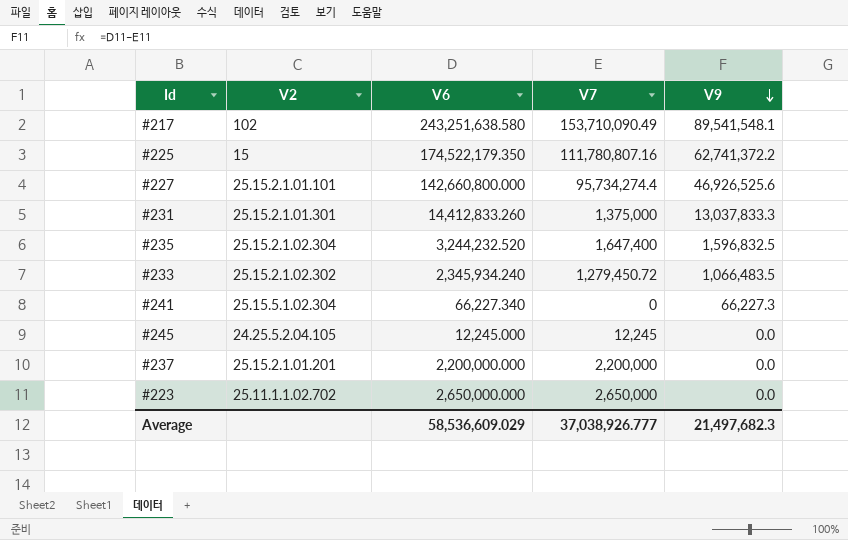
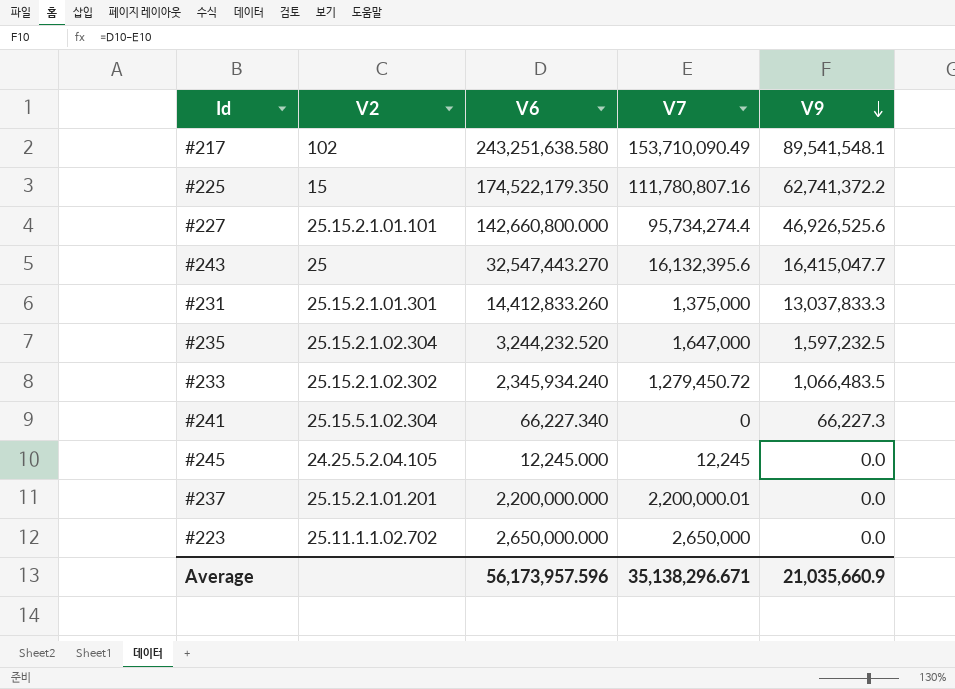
row #243: none -> 25 | 32,547,443.270 | 16,132,395.6 | 16,415,047.7
#235 | V7: 1,647,400 -> 1,647,000
#235 | V9: 1,596,832.5 -> 1,597,232.5
#237 | V7: 2,200,000 -> 2,200,000.01
Average | V6: 58,536,609.029 -> 56,173,957.596
Average | V7: 37,038,926.777 -> 35,138,296.671
Average | V9: 21,497,682.3 -> 21,035,660.9

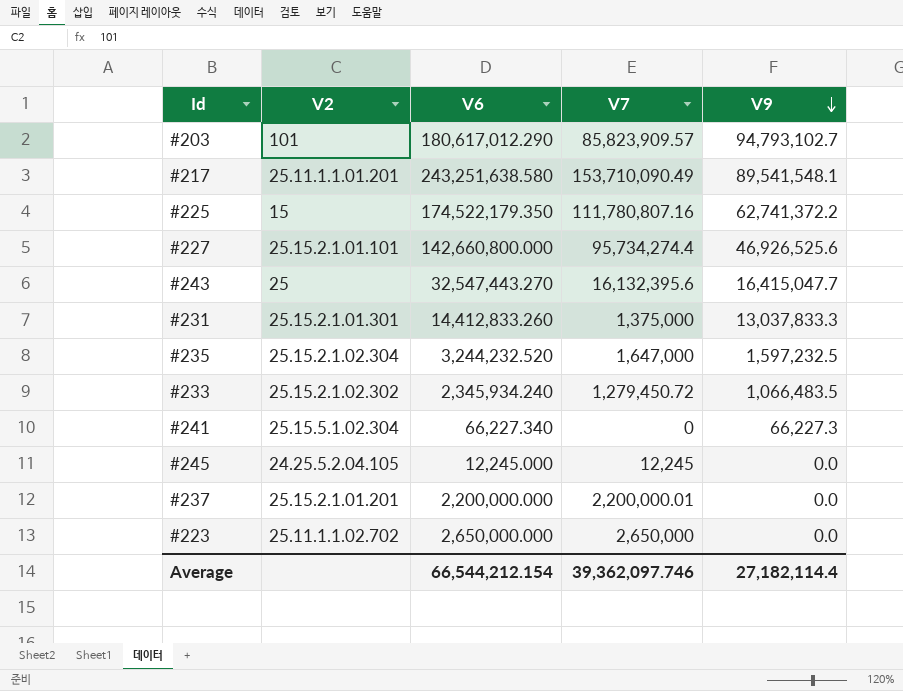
row #203: none -> 101 | 180,617,012.290 | 85,823,909.57 | 94,793,102.7
#217 | V2: 102 -> 25.11.1.1.01.201
Average | V6: 56,173,957.596 -> 66,544,212.154
Average | V7: 35,138,296.671 -> 39,362,097.746
Average | V9: 21,035,660.9 -> 27,182,114.4

